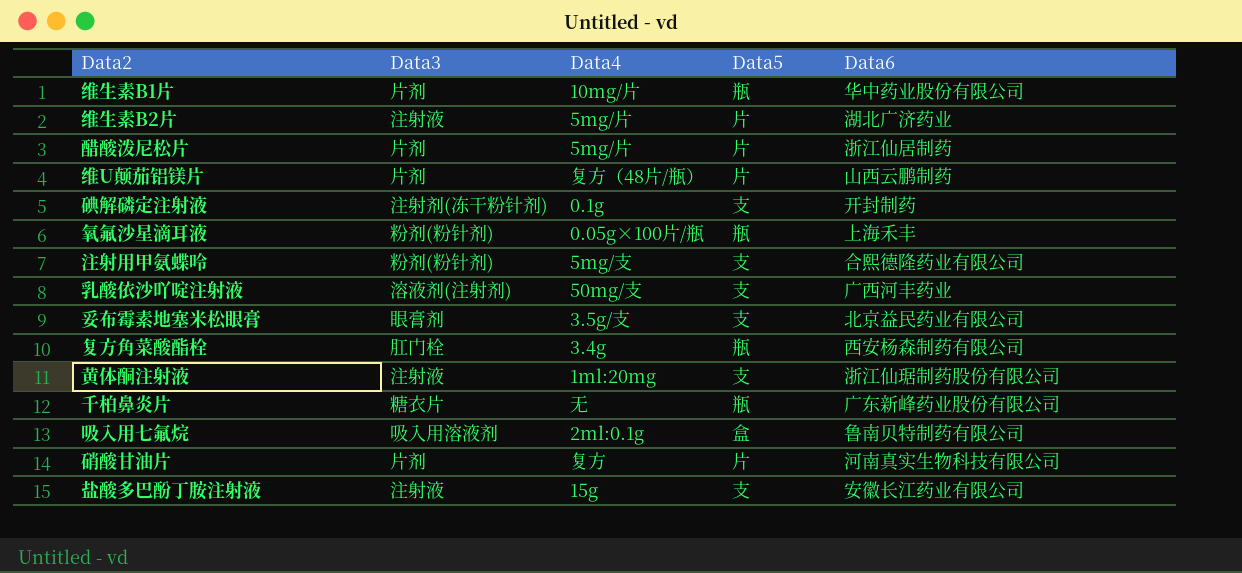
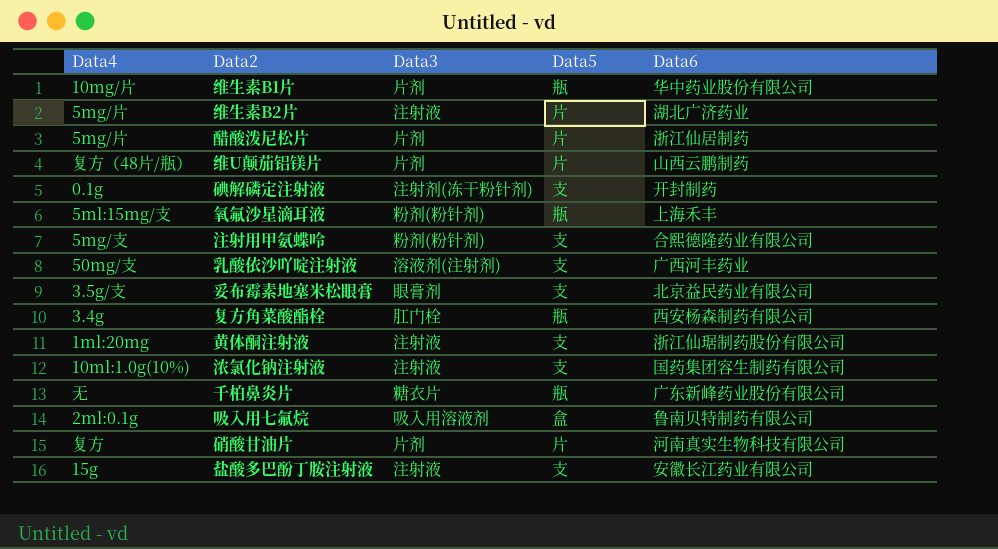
column Data4 | position: 3 -> 1
氧氟沙星滴耳液 | Data4: 0.05g×100片/瓶 -> 5ml:15mg/支
row 浓氯化钠注射液: none -> 10ml:1.0g(10%) | 注射液 | 支 | 国药集团容生制药有限公司

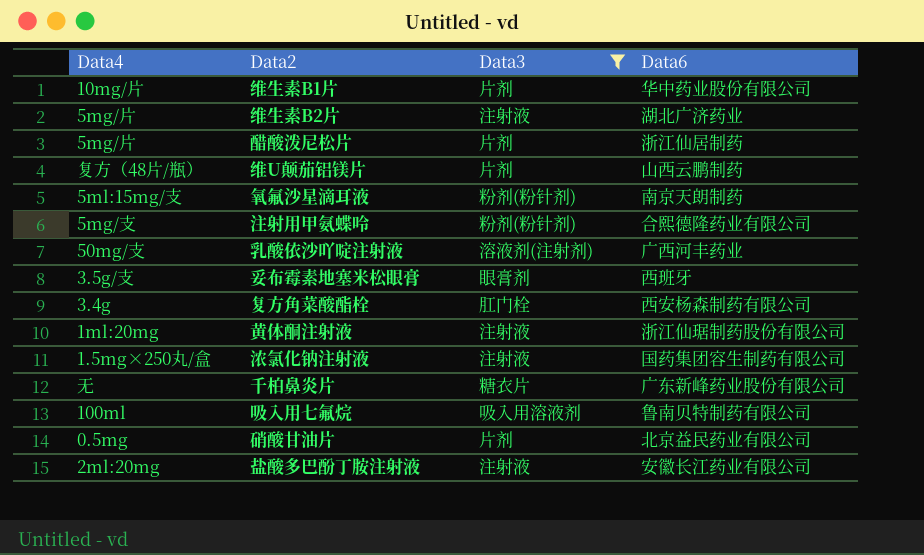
filter: none -> Data3 != 注射剂(冻干粉针剂)
column Data5 | position: 4 -> none
氧氟沙星滴耳液 | Data6: 上海禾丰 -> 南京天朗制药
妥布霉素地塞米松眼膏 | Data6: 北京益民药业有限公司 -> 西班牙
浓氯化钠注射液 | Data4: 10ml:1.0g(10%) -> 1.5mg×250丸/盒
吸入用七氟烷 | Data4: 2ml:0.1g -> 100ml
硝酸甘油片 | Data4: 复方 -> 0.5mg
硝酸甘油片 | Data6: 河南真实生物科技有限公司 -> 北京益民药业有限公司
盐酸多巴酚丁胺注射液 | Data4: 15g -> 2ml:20mg

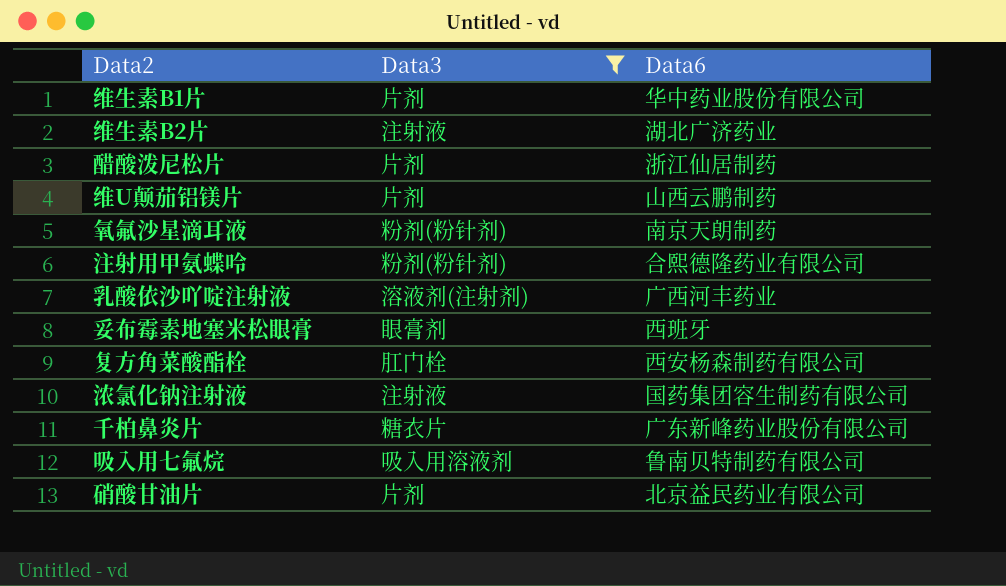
column Data4 | position: 1 -> none
row 黄体酮注射液: 1ml:20mg | 注射液 | 浙江仙琚制药股份有限公司 -> none
row 盐酸多巴酚丁胺注射液: 2ml:20mg | 注射液 | 安徽长江药业有限公司 -> none

